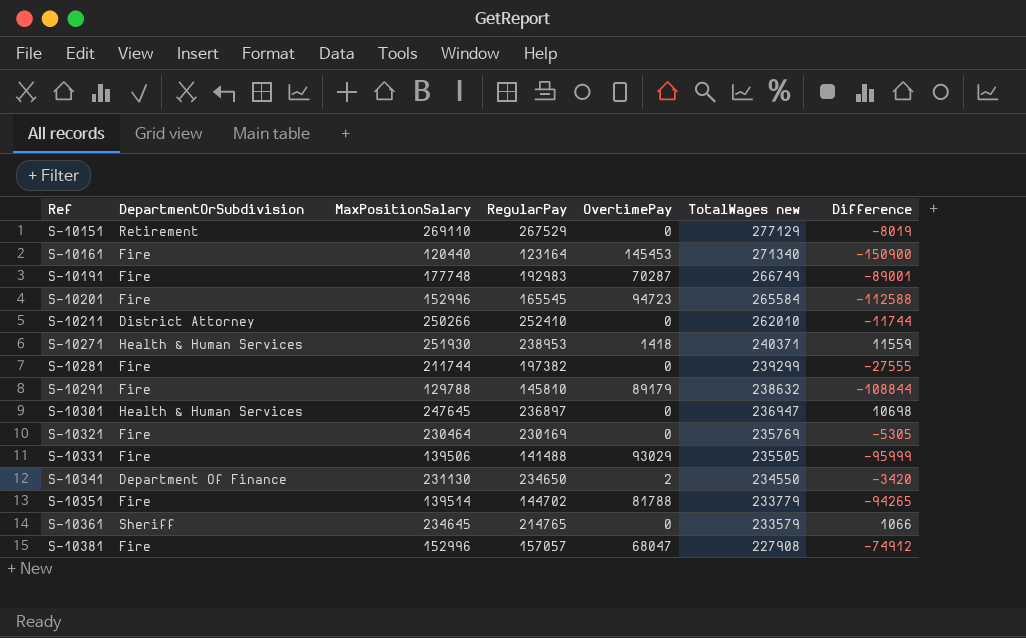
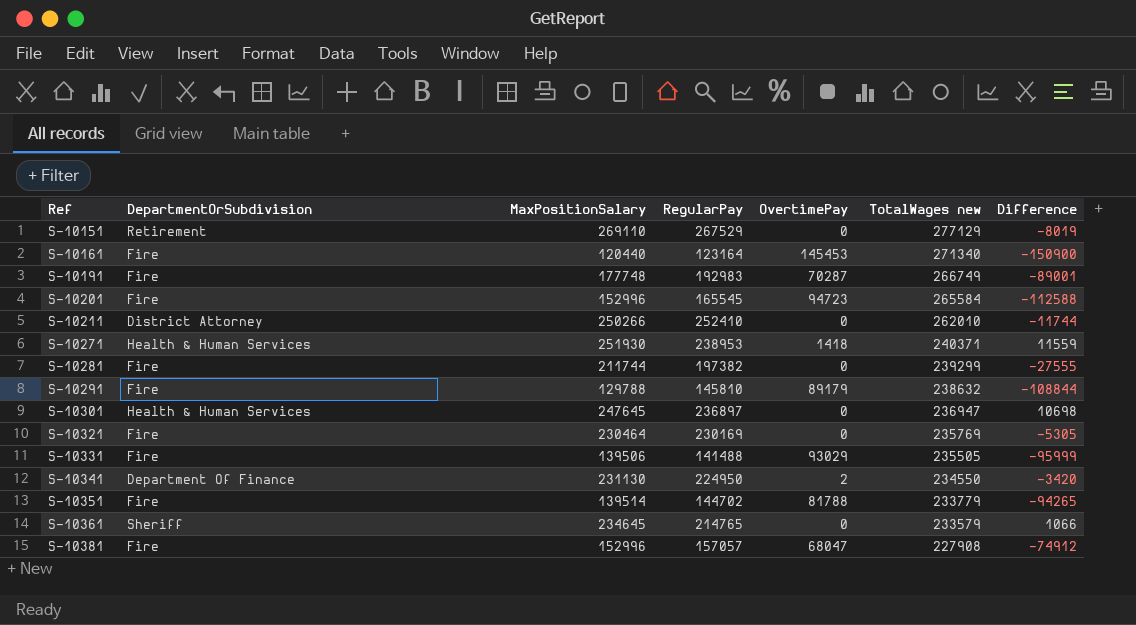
S-10341 | RegularPay: 234650 -> 224950

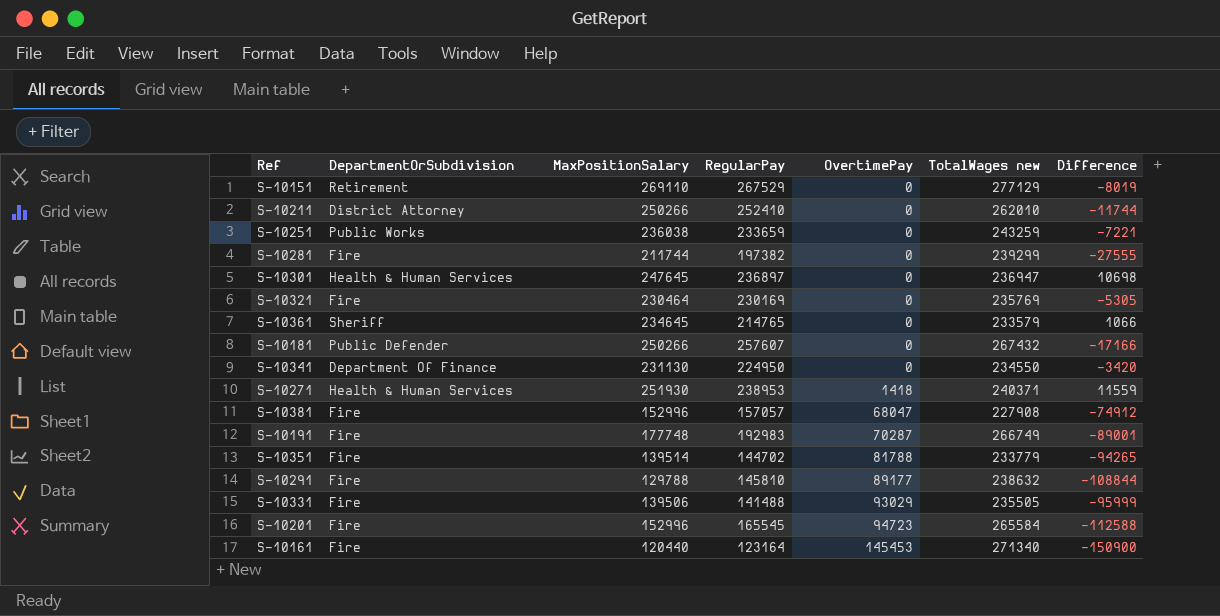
row order: Ref ascending -> OvertimePay ascending
row S-10251: none -> Public Works | 236038 | 233659 | 0 | 243259 | -7221
row S-10181: none -> Public Defender | 250266 | 257607 | 0 | 267432 | -17166
S-10341 | OvertimePay: 2 -> 0
S-10291 | OvertimePay: 89179 -> 89177

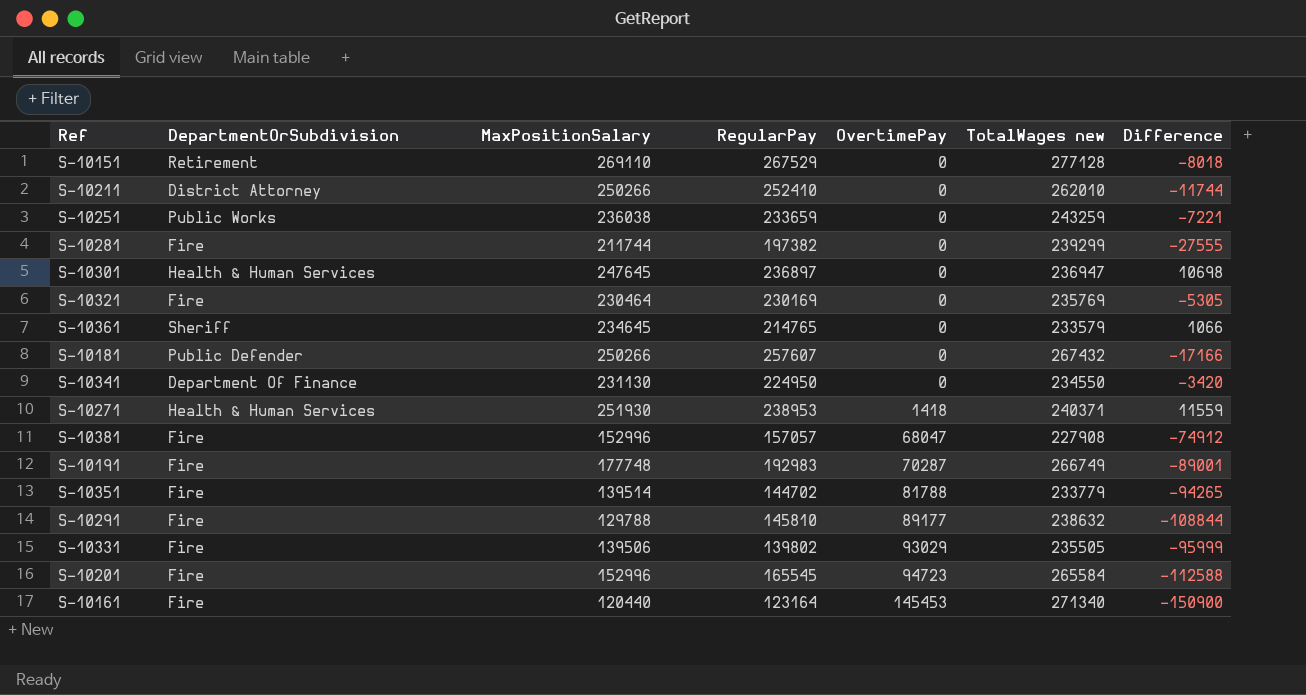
S-10151 | TotalWages new: 277129 -> 277128
S-10151 | Difference: -8019 -> -8018
S-10331 | RegularPay: 141488 -> 139802

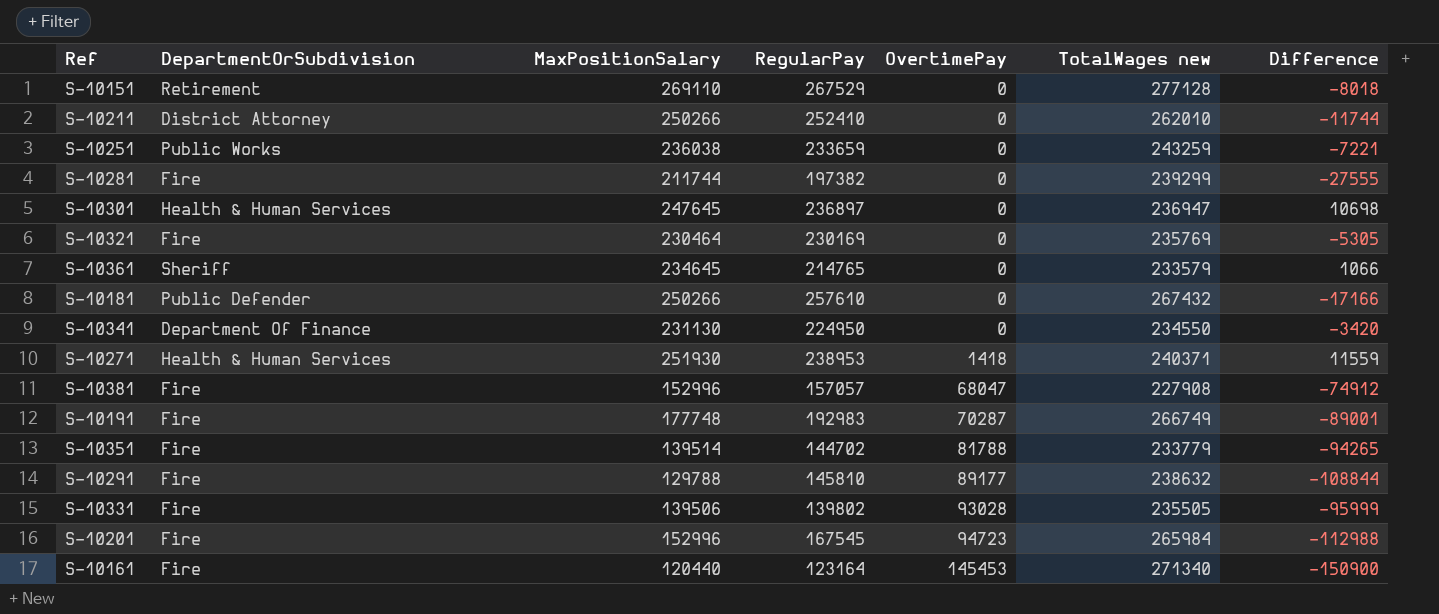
S-10181 | RegularPay: 257607 -> 257610
S-10331 | OvertimePay: 93029 -> 93028
S-10201 | RegularPay: 165545 -> 167545
S-10201 | TotalWages new: 265584 -> 265984
S-10201 | Difference: -112588 -> -112988

